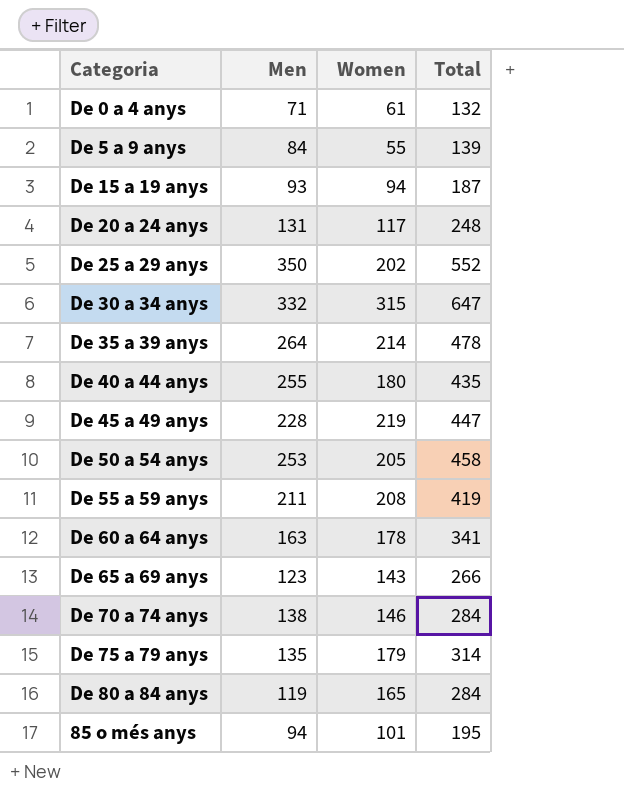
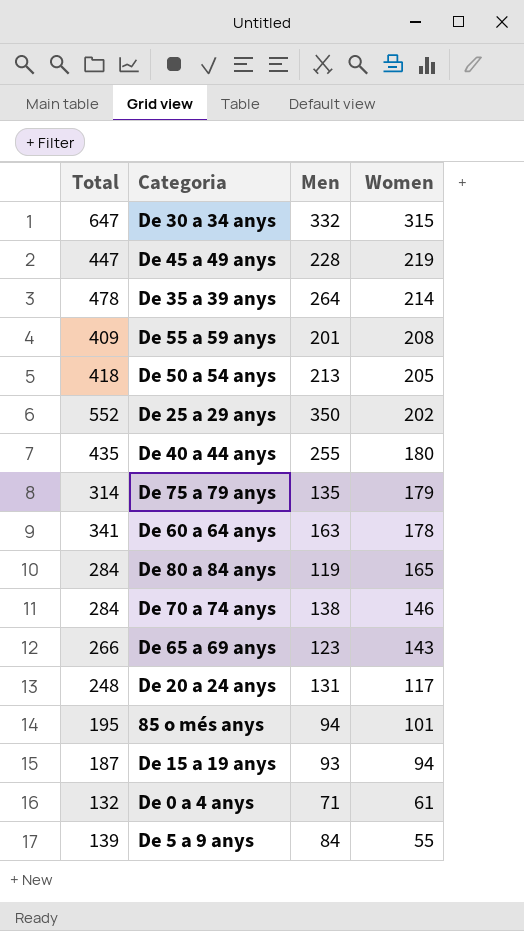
row order: none -> Women descending
column Total | position: 4 -> 1
De 55 a 59 anys | Total: 419 -> 409
De 55 a 59 anys | Men: 211 -> 201
De 50 a 54 anys | Total: 458 -> 418
De 50 a 54 anys | Men: 253 -> 213

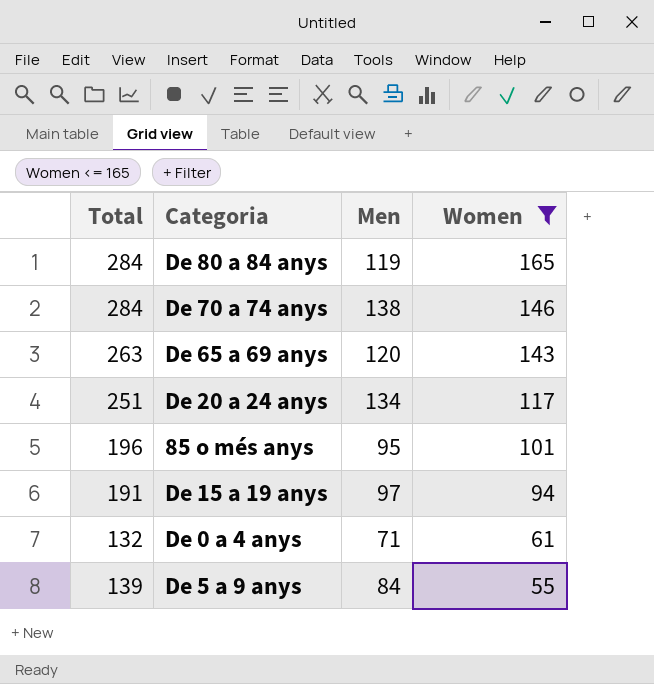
filter: none -> Women <= 165
De 65 a 69 anys | Total: 266 -> 263
De 65 a 69 anys | Men: 123 -> 120
De 20 a 24 anys | Total: 248 -> 251
De 20 a 24 anys | Men: 131 -> 134
85 o més anys | Total: 195 -> 196
85 o més anys | Men: 94 -> 95
De 15 a 19 anys | Total: 187 -> 191
De 15 a 19 anys | Men: 93 -> 97

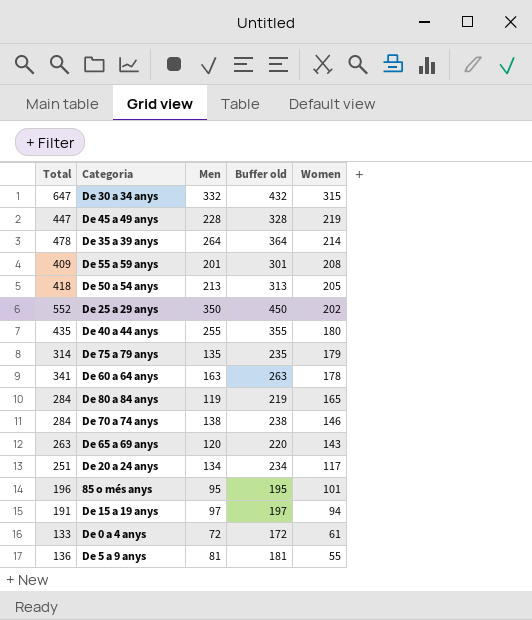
filter: Women <= 165 -> none
column Buffer old | formula: none -> [Men] + 100
De 0 a 4 anys | Total: 132 -> 133
De 0 a 4 anys | Men: 71 -> 72
De 5 a 9 anys | Total: 139 -> 136
De 5 a 9 anys | Men: 84 -> 81

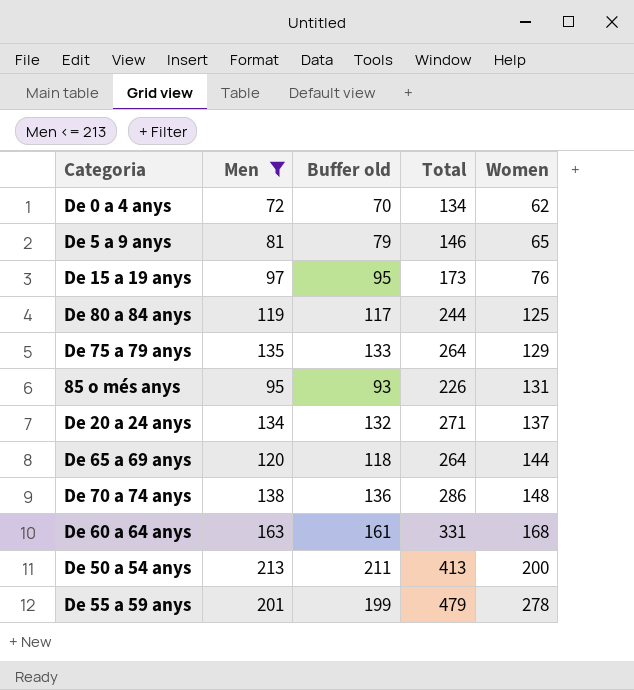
filter: none -> Men <= 213
row order: Women descending -> Women ascending
column Buffer old | formula: [Men] + 100 -> [Men] - 2
column Total | position: 1 -> 4
De 0 a 4 anys | Total: 133 -> 134
De 0 a 4 anys | Women: 61 -> 62
De 5 a 9 anys | Total: 136 -> 146
De 5 a 9 anys | Women: 55 -> 65
De 15 a 19 anys | Total: 191 -> 173
De 15 a 19 anys | Women: 94 -> 76
De 80 a 84 anys | Total: 284 -> 244
De 80 a 84 anys | Women: 165 -> 125
De 75 a 79 anys | Total: 314 -> 264
De 75 a 79 anys | Women: 179 -> 129
85 o més anys | Total: 196 -> 226
85 o més anys | Women: 101 -> 131
De 20 a 24 anys | Total: 251 -> 271
De 20 a 24 anys | Women: 117 -> 137
De 65 a 69 anys | Total: 263 -> 264
De 65 a 69 anys | Women: 143 -> 144
De 70 a 74 anys | Total: 284 -> 286
De 70 a 74 anys | Women: 146 -> 148
De 60 a 64 anys | Total: 341 -> 331
De 60 a 64 anys | Women: 178 -> 168
De 50 a 54 anys | Total: 418 -> 413
De 50 a 54 anys | Women: 205 -> 200
De 55 a 59 anys | Total: 409 -> 479
De 55 a 59 anys | Women: 208 -> 278

